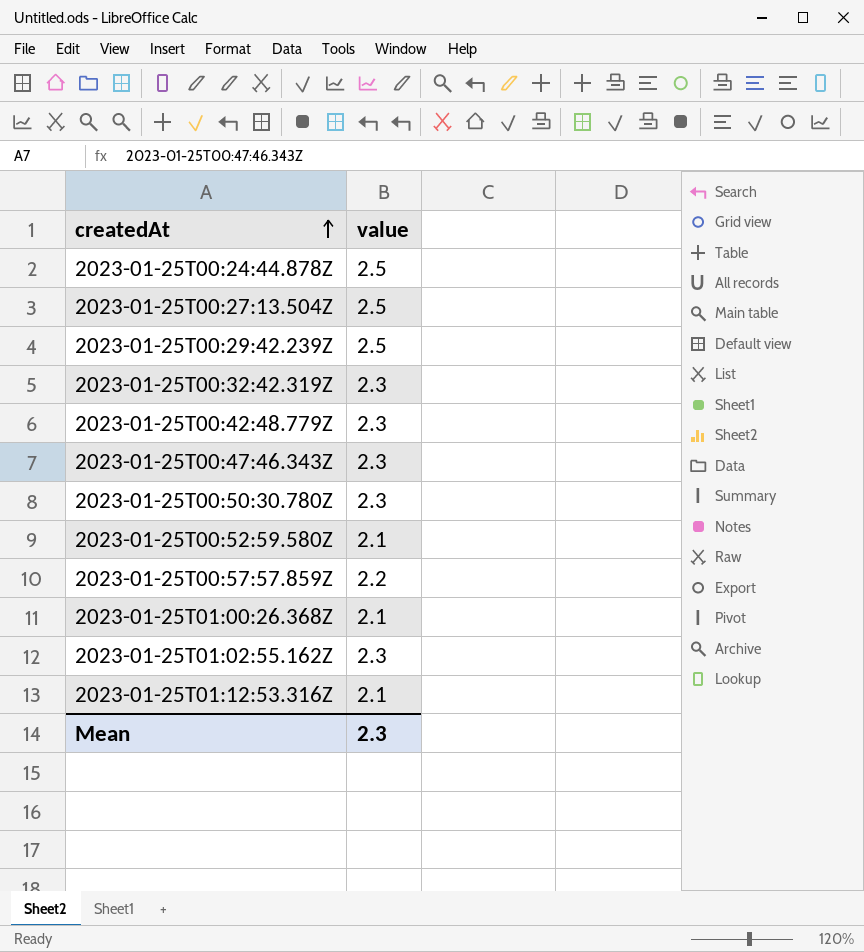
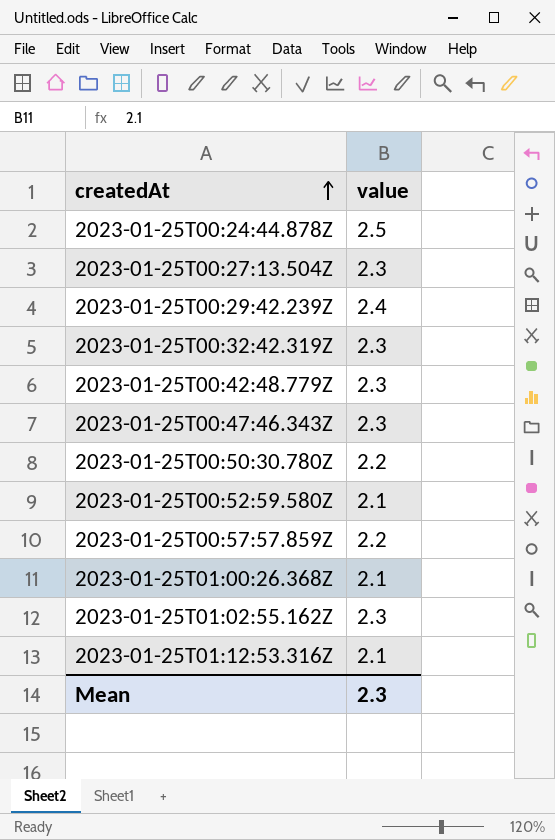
2023-01-25T00:27:13.504Z | value: 2.5 -> 2.3
2023-01-25T00:29:42.239Z | value: 2.5 -> 2.4
2023-01-25T00:50:30.780Z | value: 2.3 -> 2.2

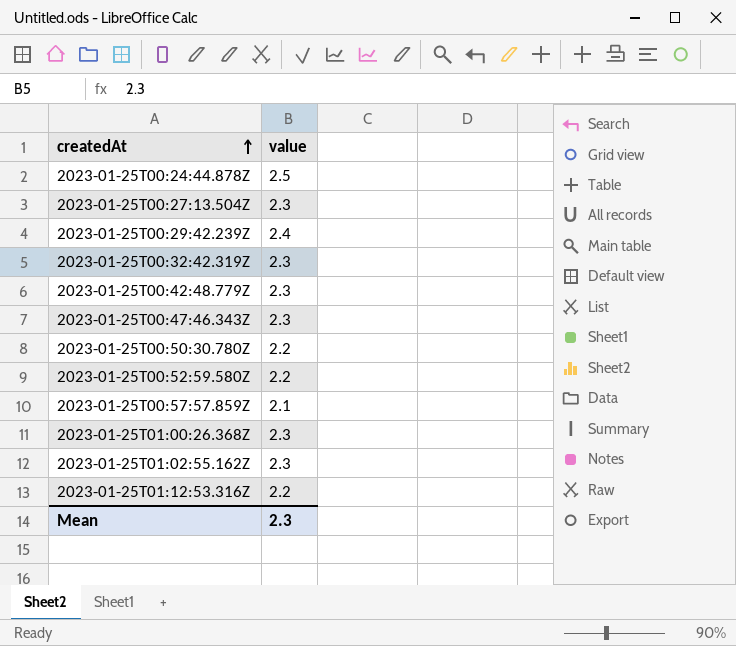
2023-01-25T00:52:59.580Z | value: 2.1 -> 2.2
2023-01-25T00:57:57.859Z | value: 2.2 -> 2.1
2023-01-25T01:00:26.368Z | value: 2.1 -> 2.3
2023-01-25T01:12:53.316Z | value: 2.1 -> 2.2

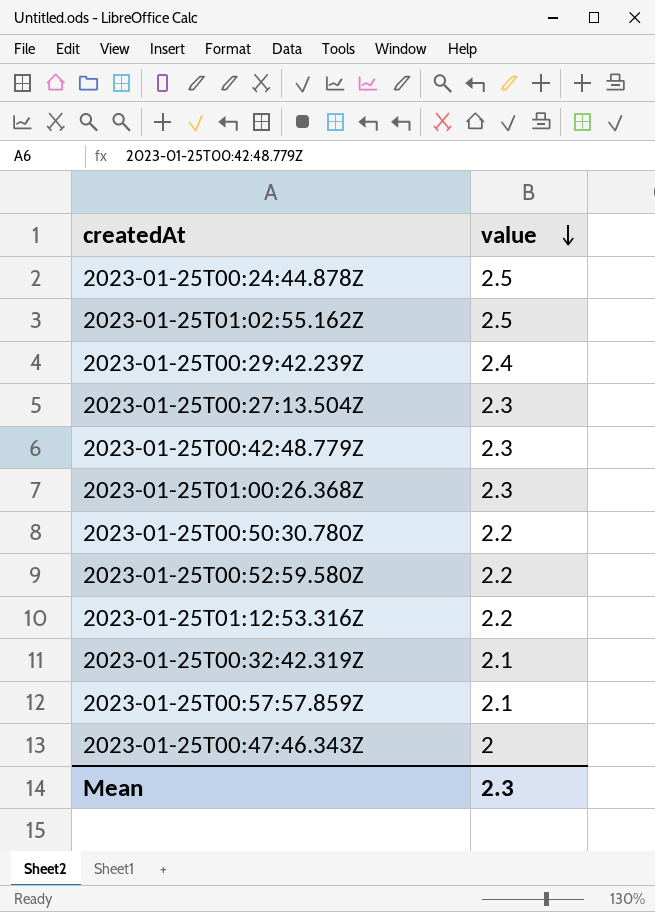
row order: createdAt ascending -> value descending
2023-01-25T01:02:55.162Z | value: 2.3 -> 2.5
2023-01-25T00:32:42.319Z | value: 2.3 -> 2.1
2023-01-25T00:47:46.343Z | value: 2.3 -> 2

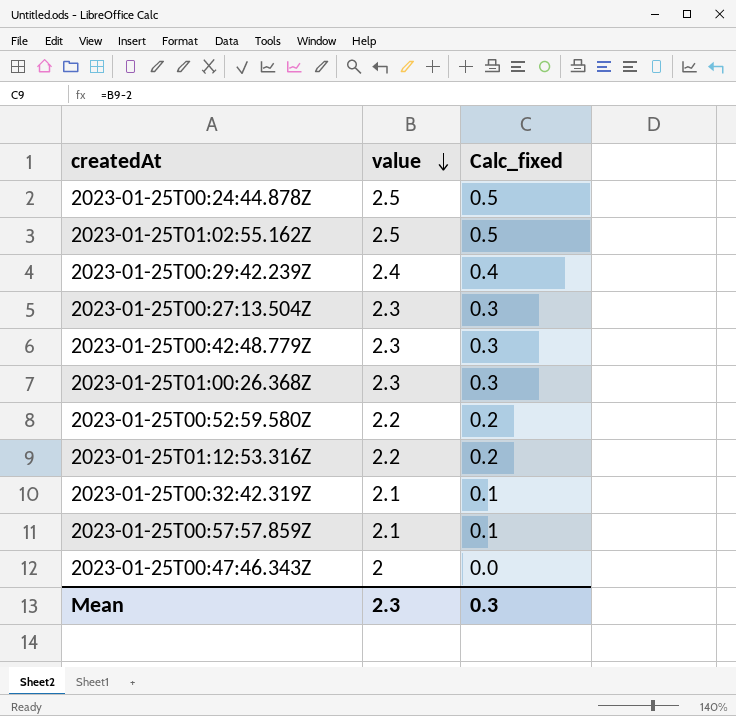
column Calc_fixed | formula: none -> [value] - 2
row 2023-01-25T00:50:30.780Z: 2.2 -> none

